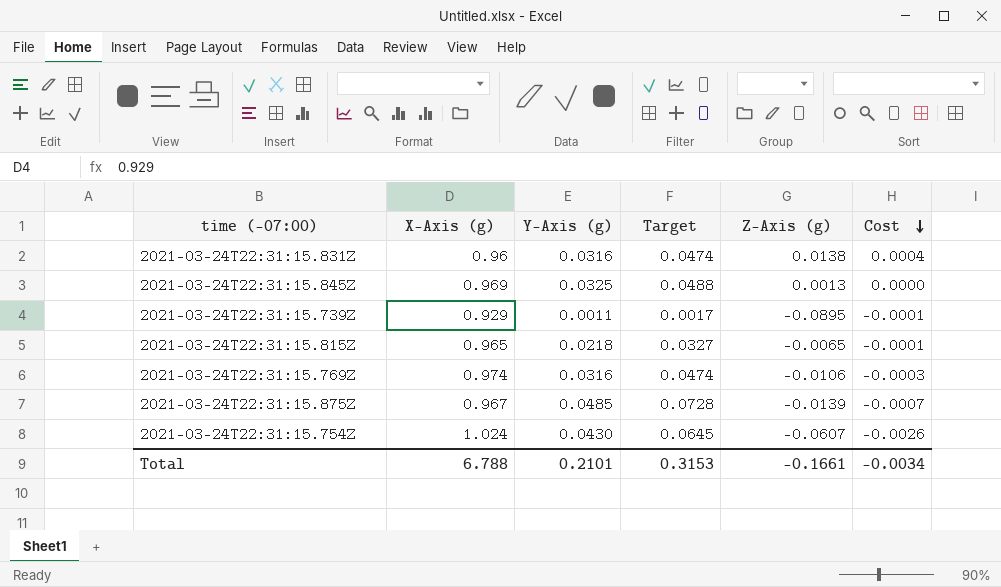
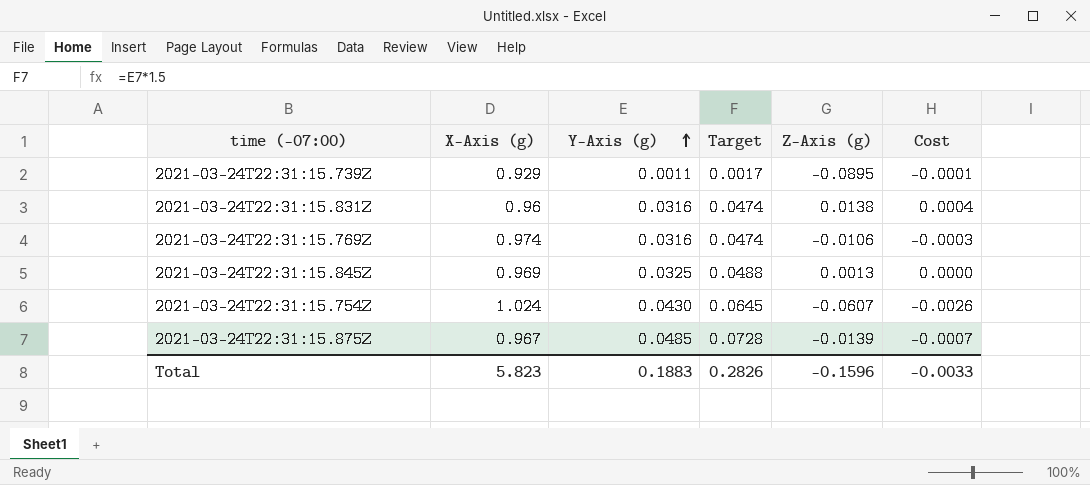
row order: Cost descending -> Y-Axis (g) ascending
row 2021-03-24T22:31:15.815Z: 0.965 | 0.0218 | 0.0327 | -0.0065 | -0.0001 -> none
Total | X-Axis (g): 6.788 -> 5.823
Total | Y-Axis (g): 0.2101 -> 0.1883
Total | Target: 0.3153 -> 0.2826
Total | Z-Axis (g): -0.1661 -> -0.1596
Total | Cost: -0.0034 -> -0.0033

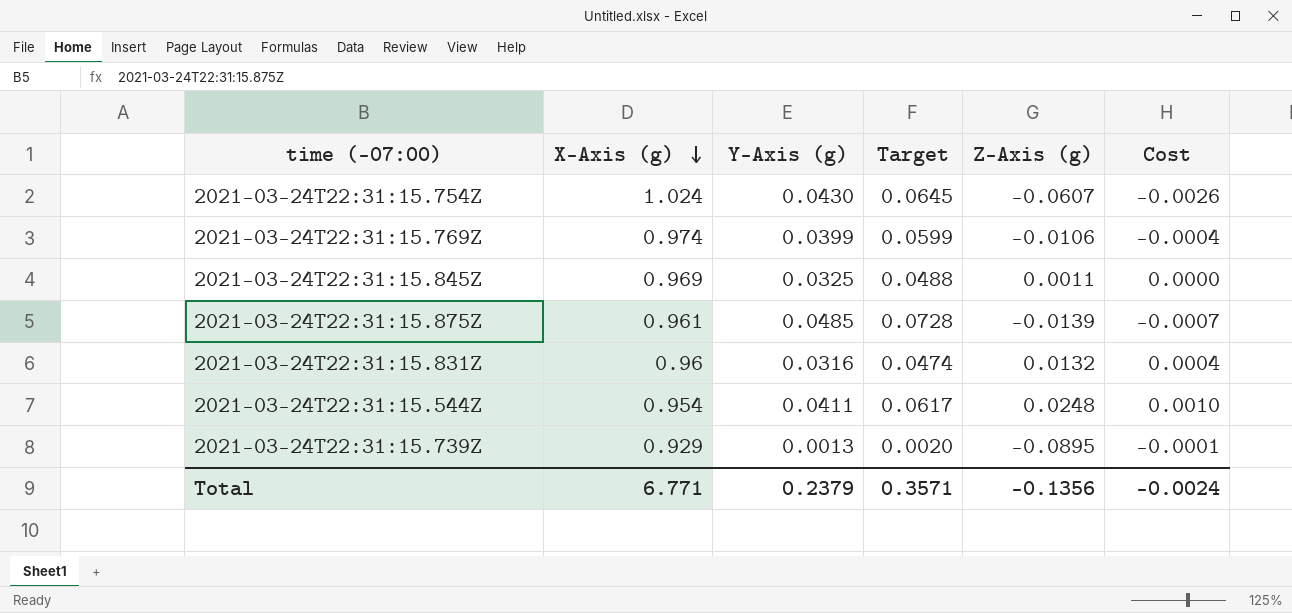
row order: Y-Axis (g) ascending -> X-Axis (g) descending
2021-03-24T22:31:15.769Z | Y-Axis (g): 0.0316 -> 0.0399
2021-03-24T22:31:15.769Z | Target: 0.0474 -> 0.0599
2021-03-24T22:31:15.769Z | Cost: -0.0003 -> -0.0004
2021-03-24T22:31:15.845Z | Z-Axis (g): 0.0013 -> 0.0011
2021-03-24T22:31:15.875Z | X-Axis (g): 0.967 -> 0.961
2021-03-24T22:31:15.831Z | Z-Axis (g): 0.0138 -> 0.0132
row 2021-03-24T22:31:15.544Z: none -> 0.954 | 0.0411 | 0.0617 | 0.0248 | 0.0010
2021-03-24T22:31:15.739Z | Y-Axis (g): 0.0011 -> 0.0013
2021-03-24T22:31:15.739Z | Target: 0.0017 -> 0.0020
Total | X-Axis (g): 5.823 -> 6.771
Total | Y-Axis (g): 0.1883 -> 0.2379
Total | Target: 0.2826 -> 0.3571
Total | Z-Axis (g): -0.1596 -> -0.1356
Total | Cost: -0.0033 -> -0.0024

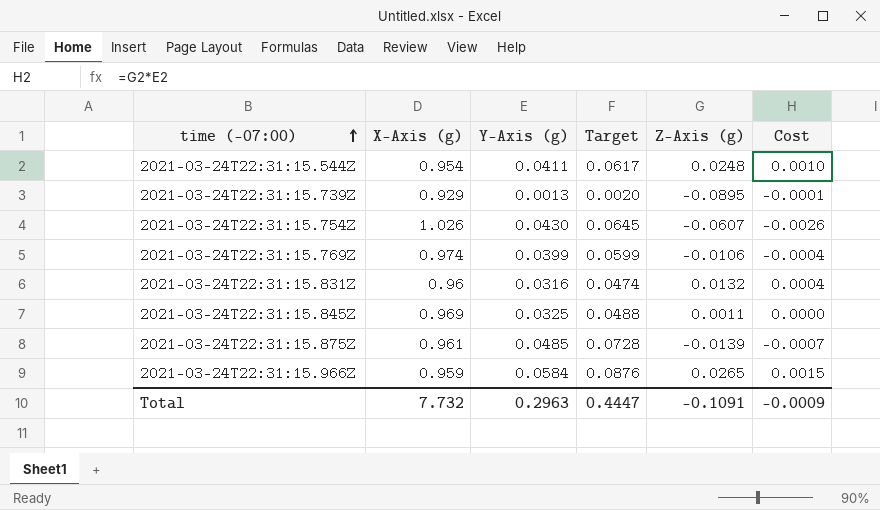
row order: X-Axis (g) descending -> time (-07:00) ascending
2021-03-24T22:31:15.754Z | X-Axis (g): 1.024 -> 1.026
row 2021-03-24T22:31:15.966Z: none -> 0.959 | 0.0584 | 0.0876 | 0.0265 | 0.0015
Total | X-Axis (g): 6.771 -> 7.732
Total | Y-Axis (g): 0.2379 -> 0.2963
Total | Target: 0.3571 -> 0.4447
Total | Z-Axis (g): -0.1356 -> -0.1091
Total | Cost: -0.0024 -> -0.0009

